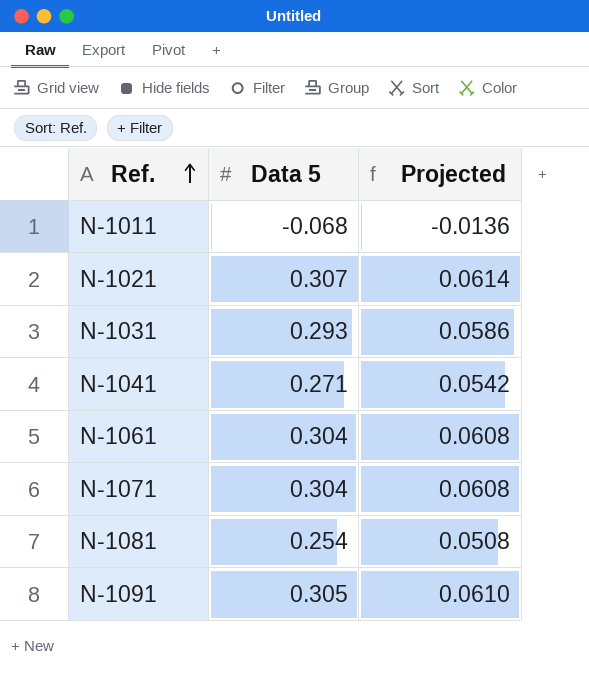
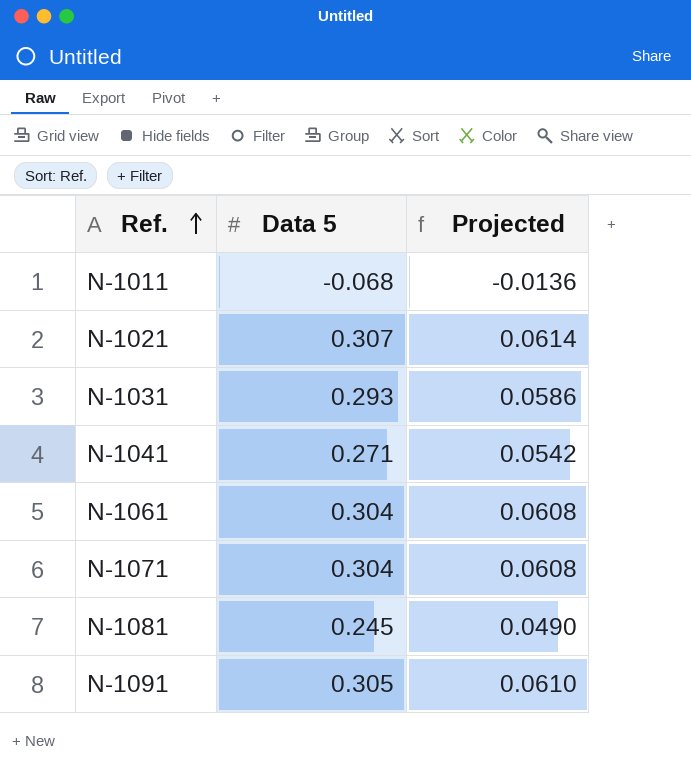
N-1081 | Data 5: 0.254 -> 0.245
N-1081 | Projected: 0.0508 -> 0.0490

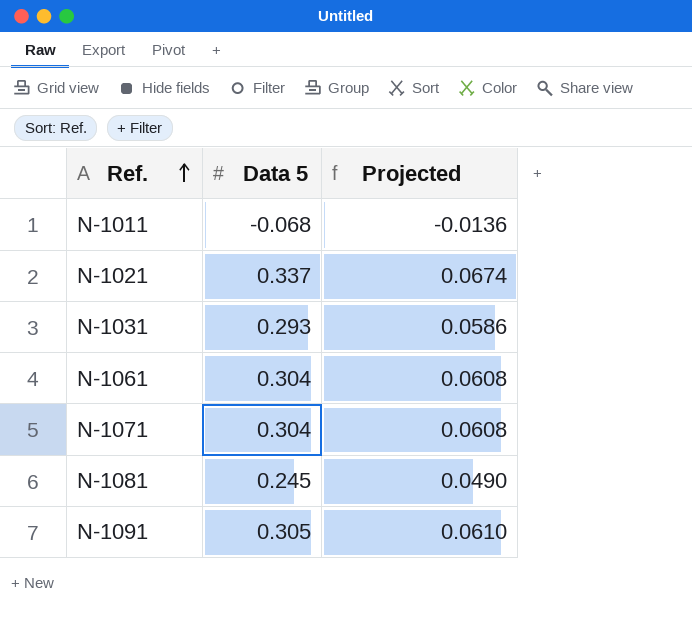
row N-1041: 0.271 | 0.0542 -> none
N-1021 | Data 5: 0.307 -> 0.337
N-1021 | Projected: 0.0614 -> 0.0674

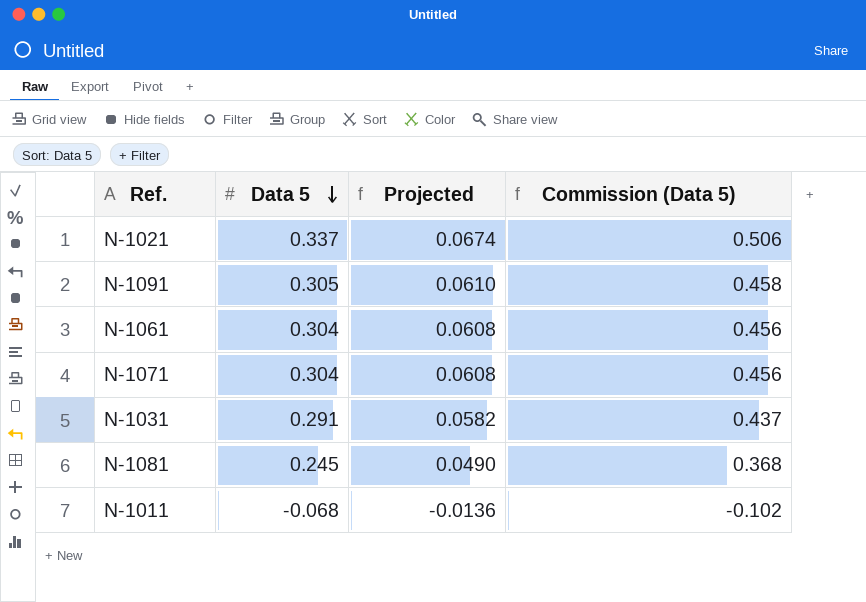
row order: Ref. ascending -> Data 5 descending
column Commission (Data 5) | formula: none -> [Data 5] * 1.5
N-1031 | Data 5: 0.293 -> 0.291
N-1031 | Projected: 0.0586 -> 0.0582

